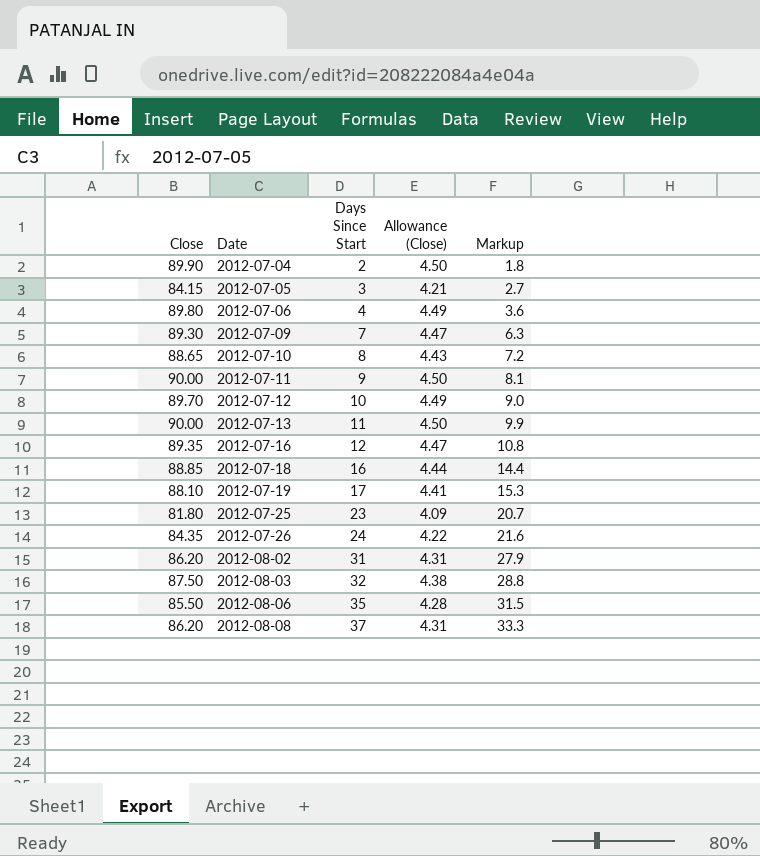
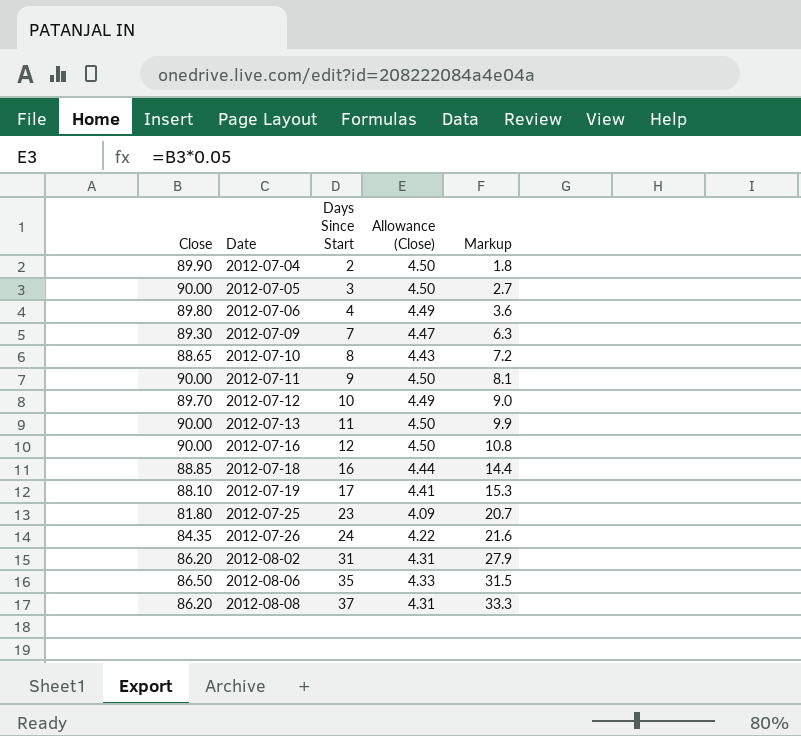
row 2012-08-03: 87.50 | 32 | 4.38 | 28.8 -> none
2012-07-05 | Close: 84.15 -> 90.00
2012-07-05 | Allowance (Close): 4.21 -> 4.50
2012-07-16 | Close: 89.35 -> 90.00
2012-07-16 | Allowance (Close): 4.47 -> 4.50
2012-08-06 | Close: 85.50 -> 86.50
2012-08-06 | Allowance (Close): 4.28 -> 4.33

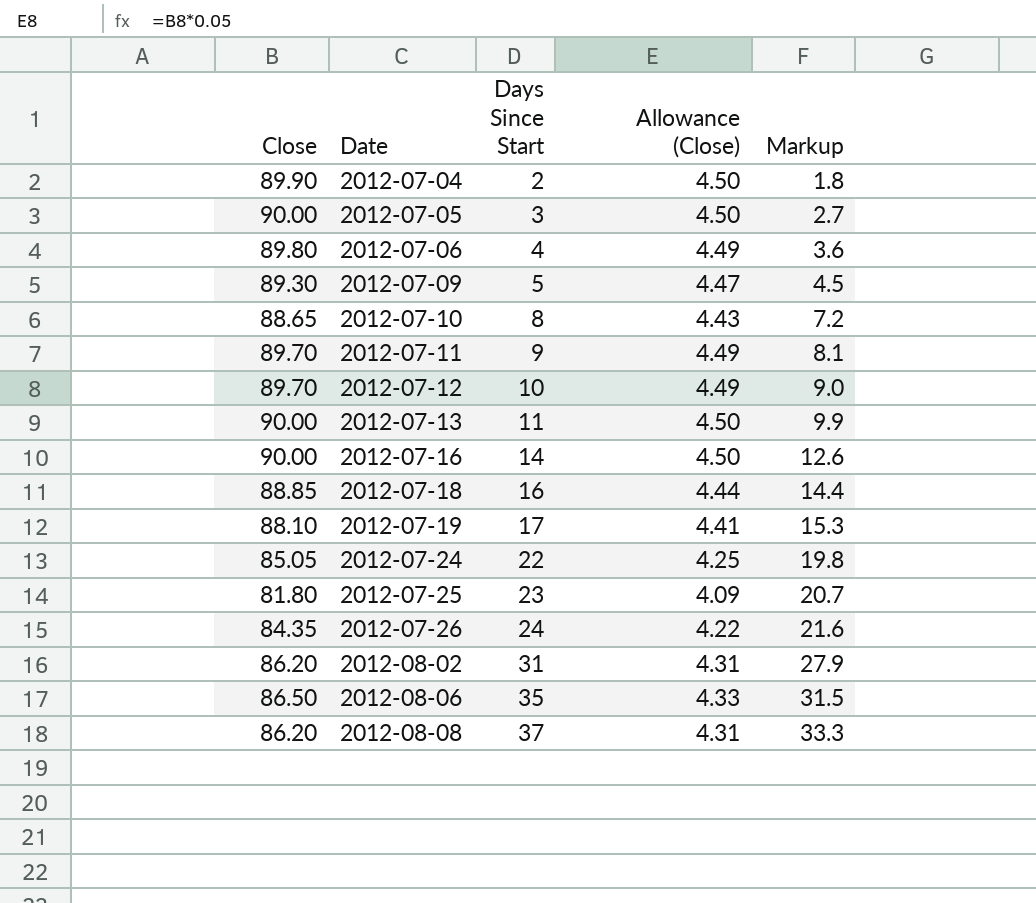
2012-07-09 | Days Since Start: 7 -> 5
2012-07-09 | Markup: 6.3 -> 4.5
2012-07-11 | Close: 90.00 -> 89.70
2012-07-11 | Allowance (Close): 4.50 -> 4.49
2012-07-16 | Days Since Start: 12 -> 14
2012-07-16 | Markup: 10.8 -> 12.6
row 2012-07-24: none -> 85.05 | 22 | 4.25 | 19.8

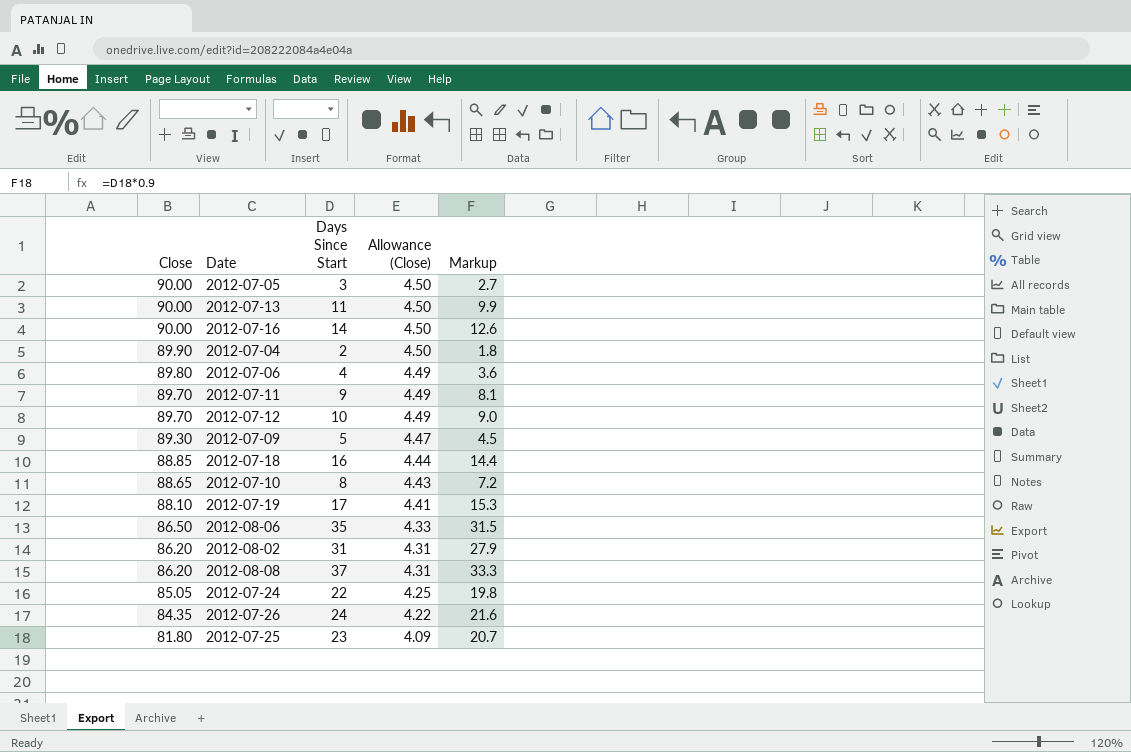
row order: Date ascending -> Close descending

